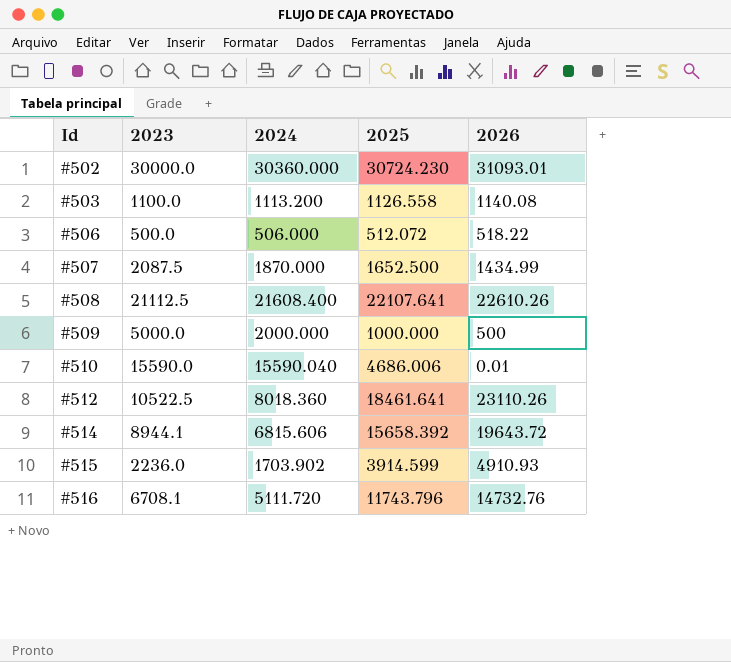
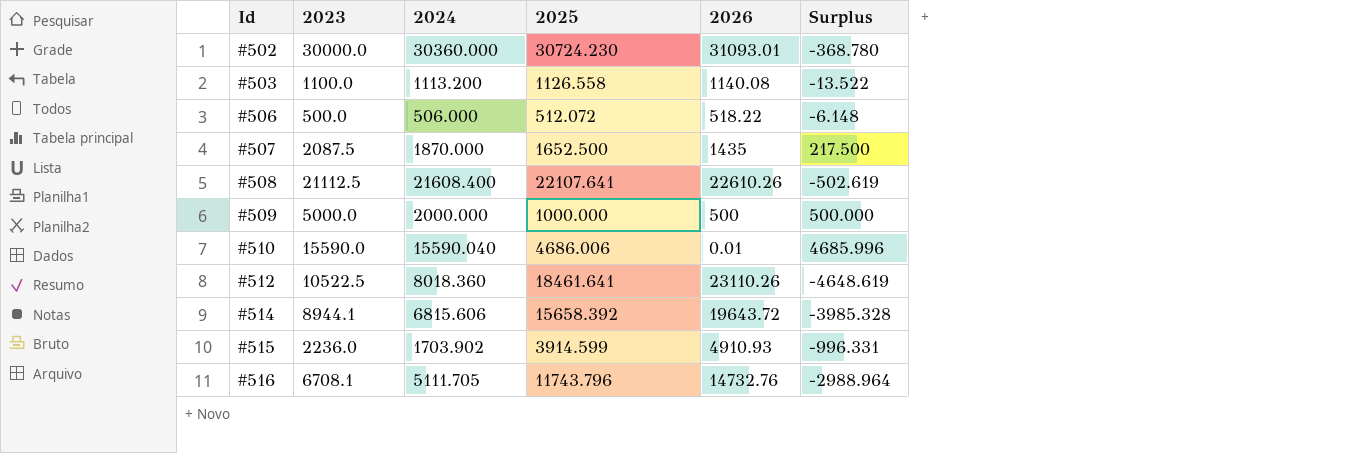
column Surplus | formula: none -> [2025] - [2026]
#507 | 2026: 1434.99 -> 1435
#516 | 2024: 5111.720 -> 5111.705

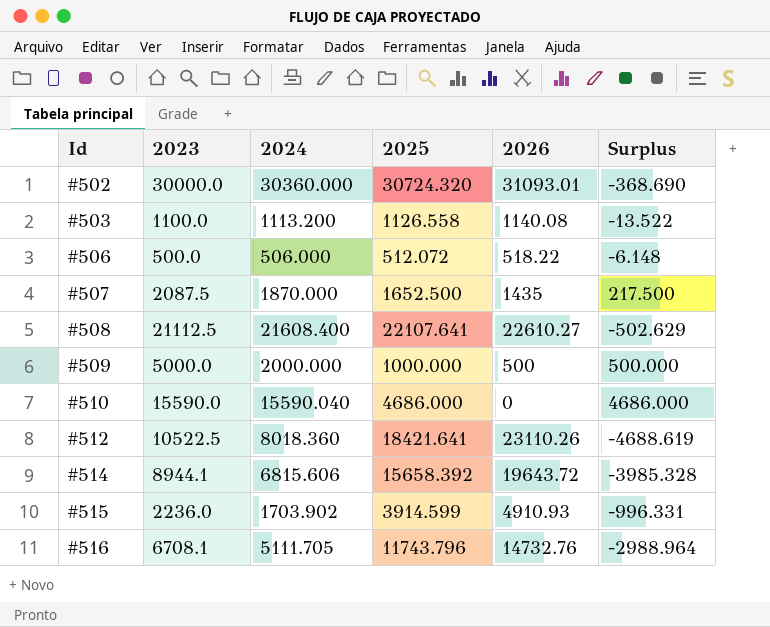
#502 | 2025: 30724.230 -> 30724.320
#502 | Surplus: -368.780 -> -368.690
#508 | 2026: 22610.26 -> 22610.27
#508 | Surplus: -502.619 -> -502.629
#510 | 2025: 4686.006 -> 4686.000
#510 | 2026: 0.01 -> 0
#510 | Surplus: 4685.996 -> 4686.000
#512 | 2025: 18461.641 -> 18421.641
#512 | Surplus: -4648.619 -> -4688.619

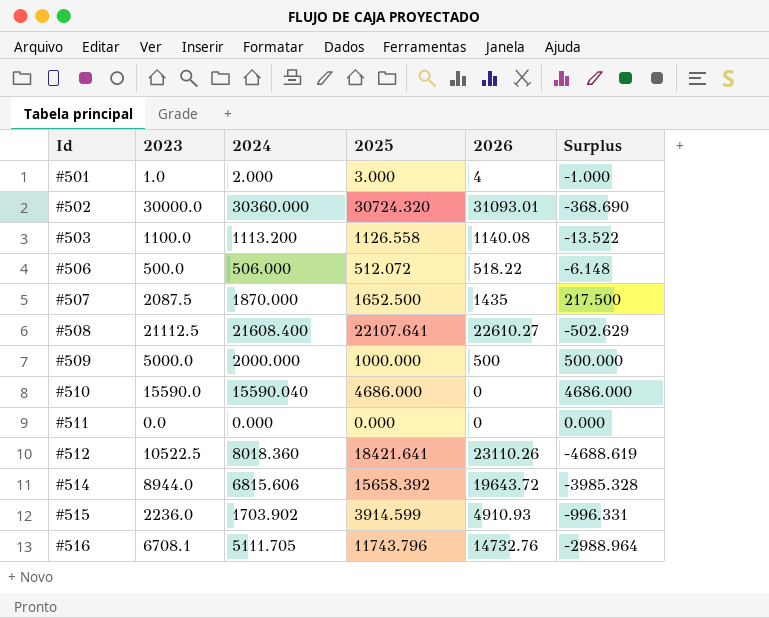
row #501: none -> 1.0 | 2.000 | 3.000 | 4 | -1.000
row #511: none -> 0.0 | 0.000 | 0.000 | 0 | 0.000
#514 | 2023: 8944.1 -> 8944.0

